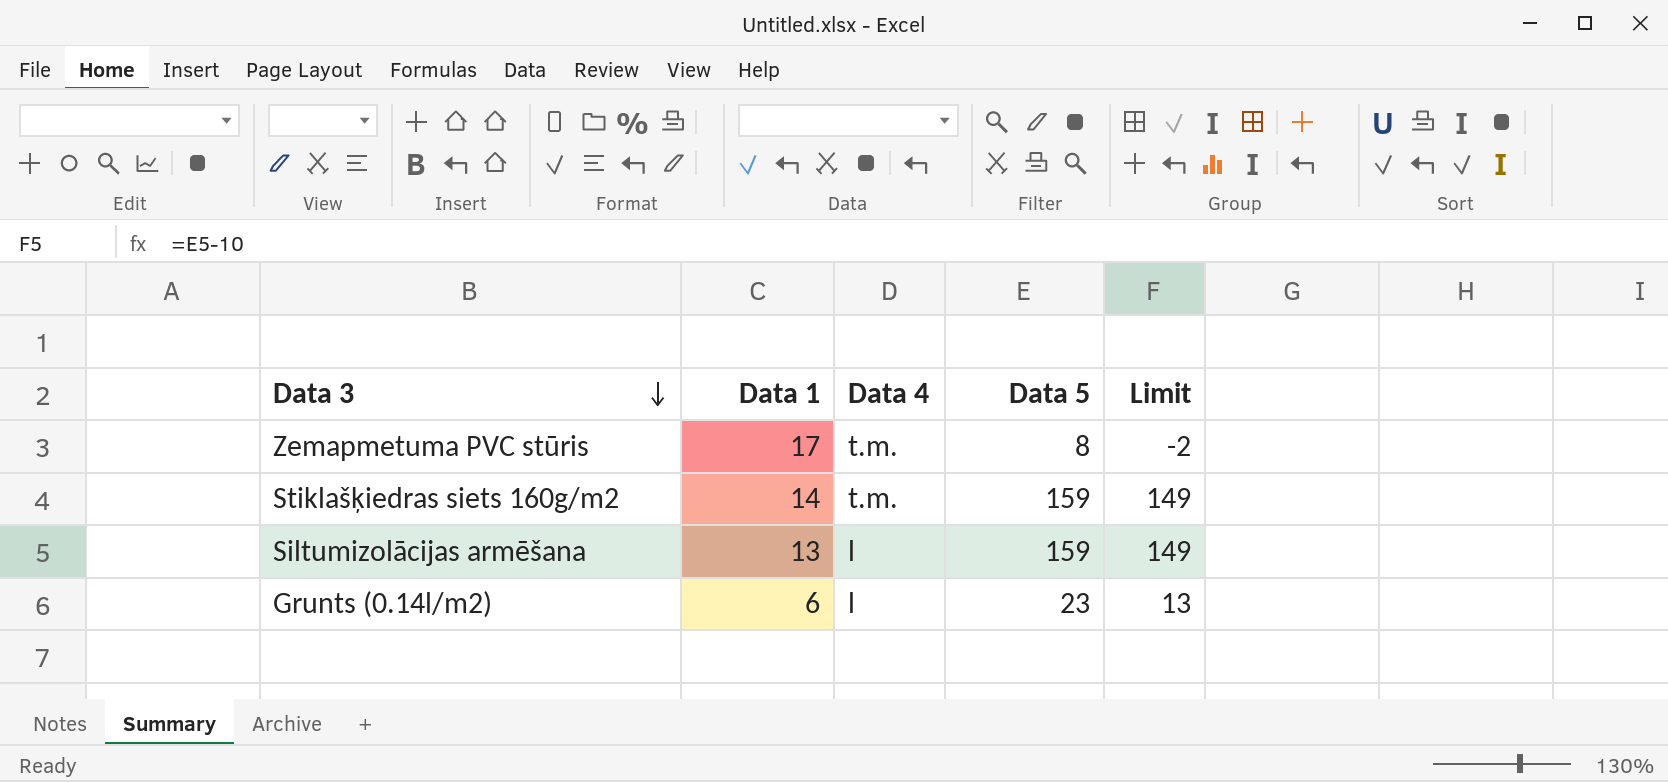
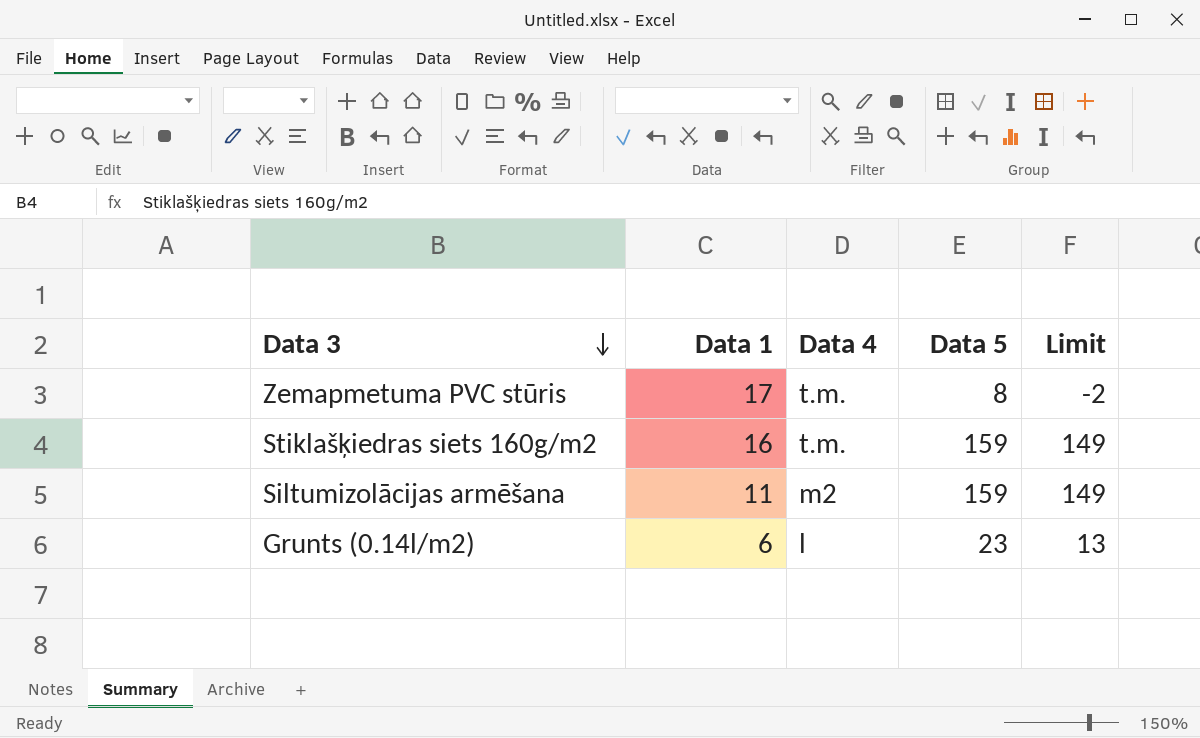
Stiklašķiedras siets 160g/m2 | Data 1: 14 -> 16
Siltumizolācijas armēšana | Data 1: 13 -> 11
Siltumizolācijas armēšana | Data 4: l -> m2

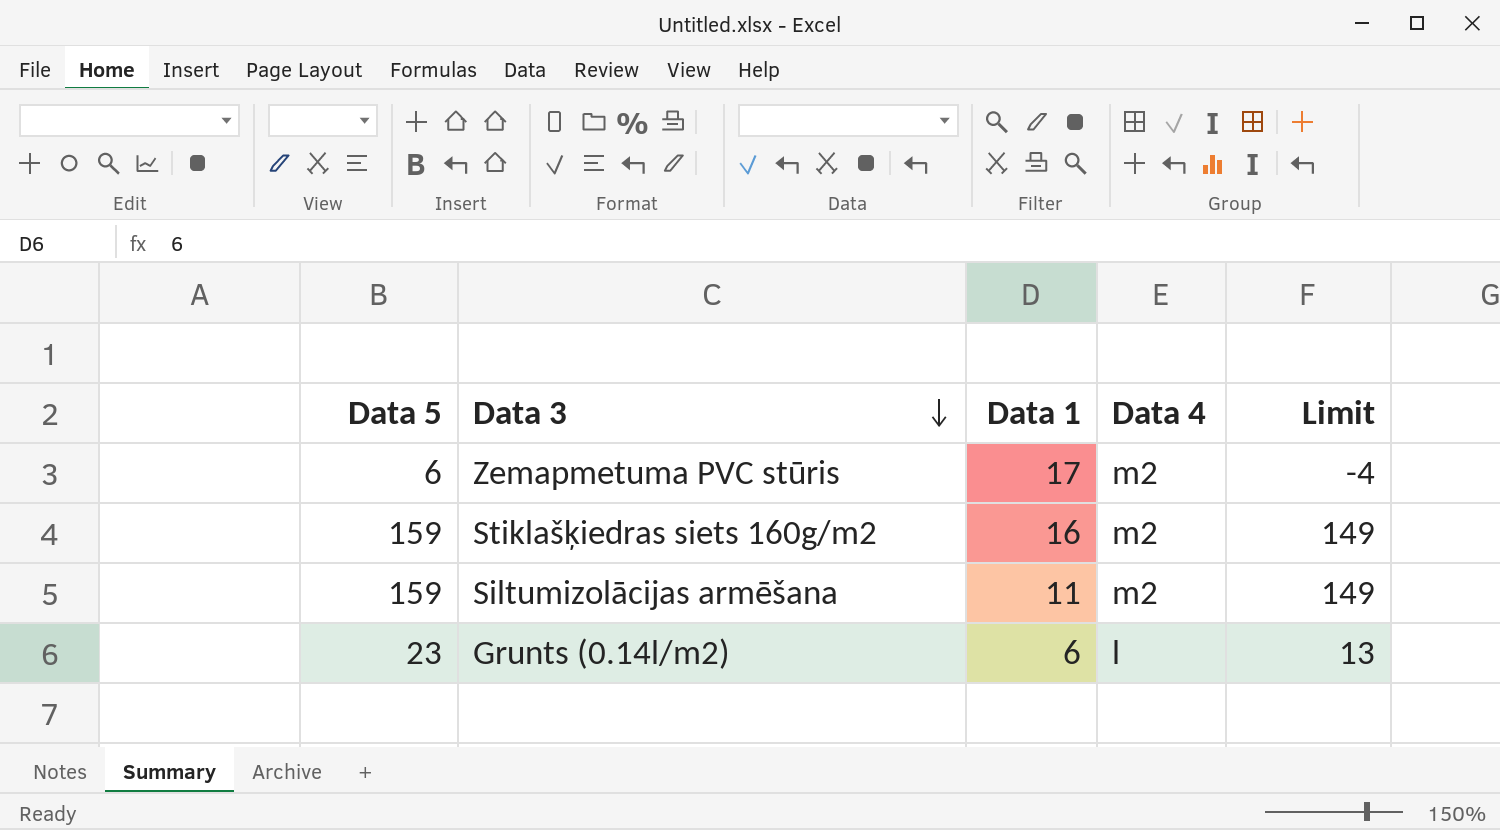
column Data 5 | position: 4 -> 1
Zemapmetuma PVC stūris | Data 5: 8 -> 6
Zemapmetuma PVC stūris | Data 4: t.m. -> m2
Zemapmetuma PVC stūris | Limit: -2 -> -4
Stiklašķiedras siets 160g/m2 | Data 4: t.m. -> m2

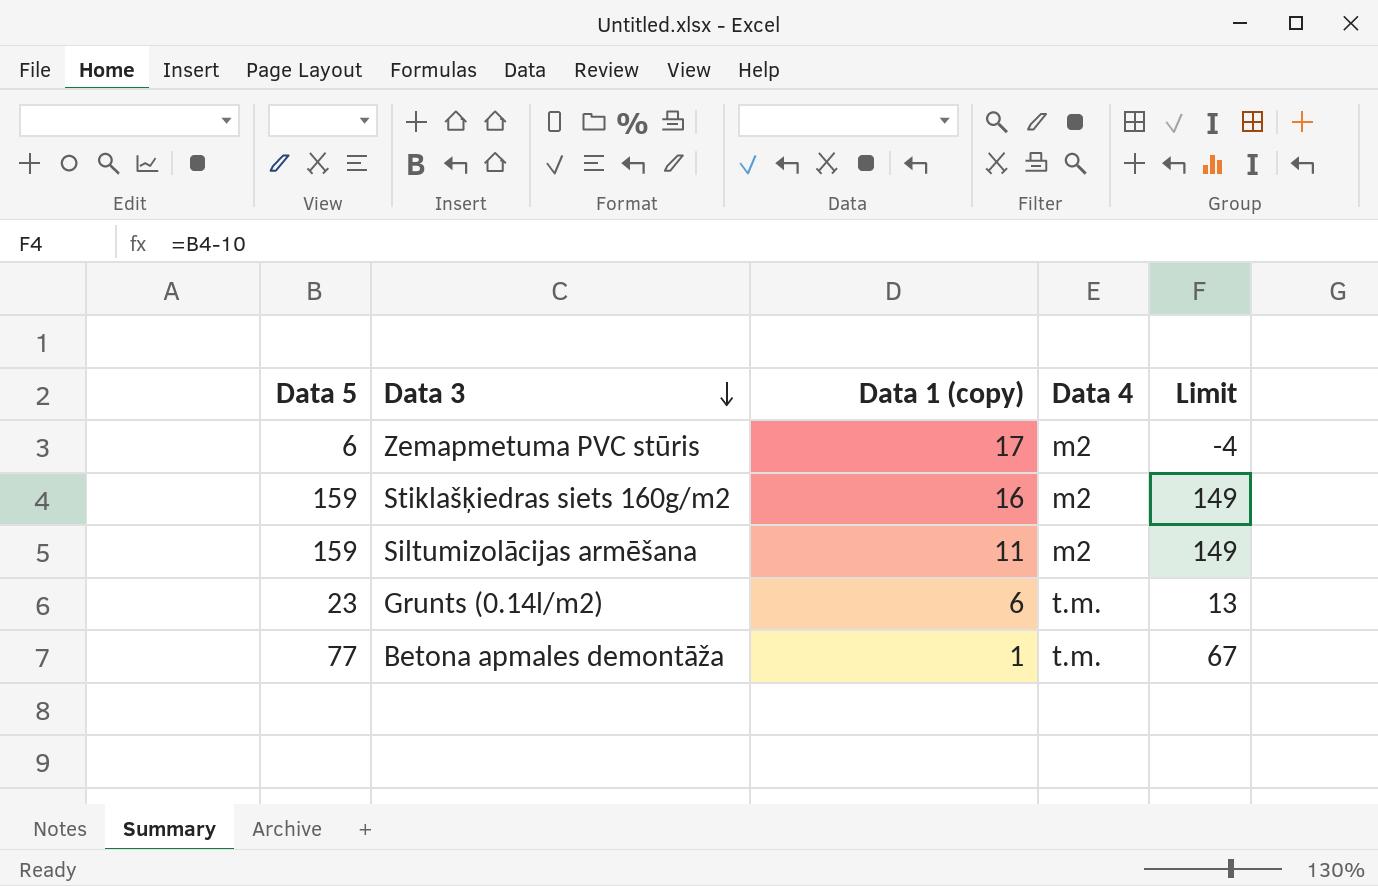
column name: Data 1 -> Data 1 (copy)
Grunts (0.14l/m2) | Data 4: l -> t.m.
row Betona apmales demontāža: none -> 77 | 1 | t.m. | 67

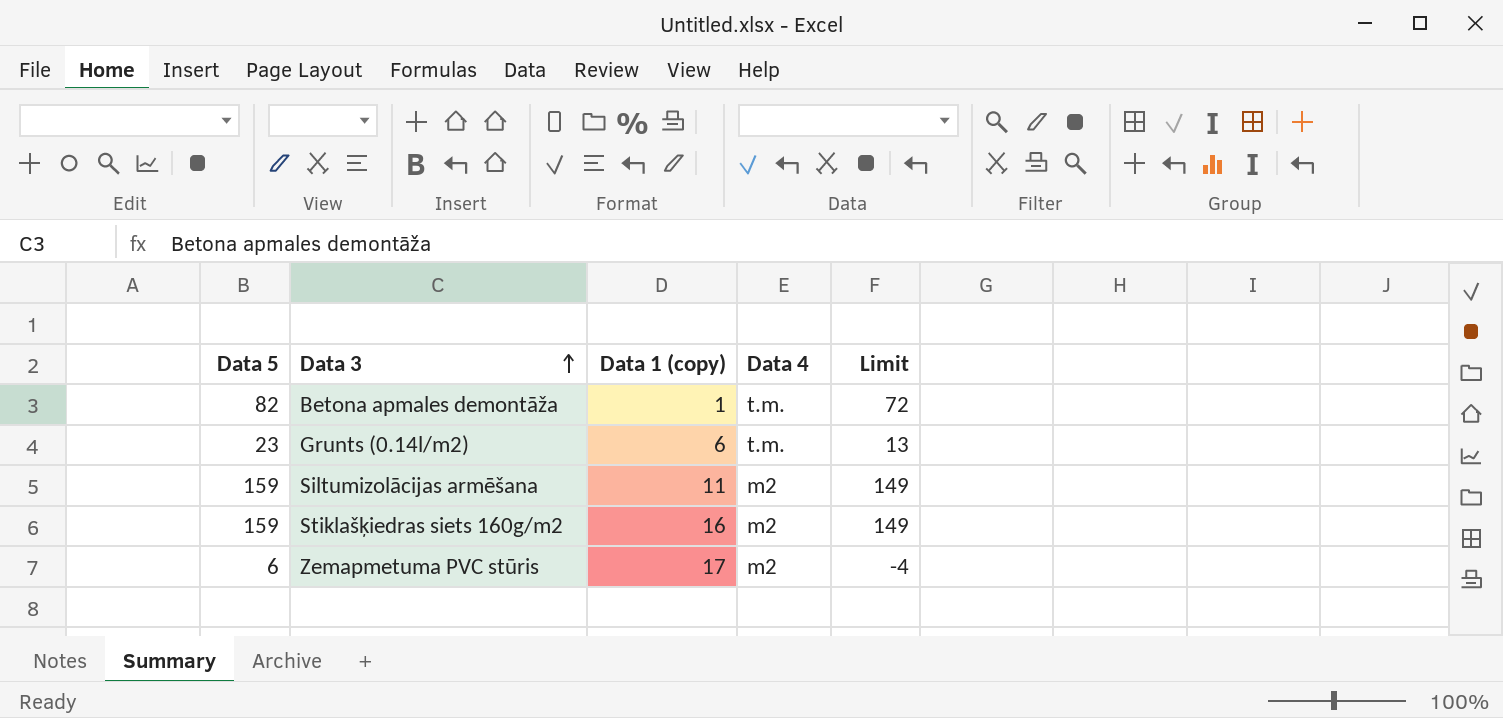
row order: Data 3 descending -> Data 3 ascending
Betona apmales demontāža | Data 5: 77 -> 82
Betona apmales demontāža | Limit: 67 -> 72

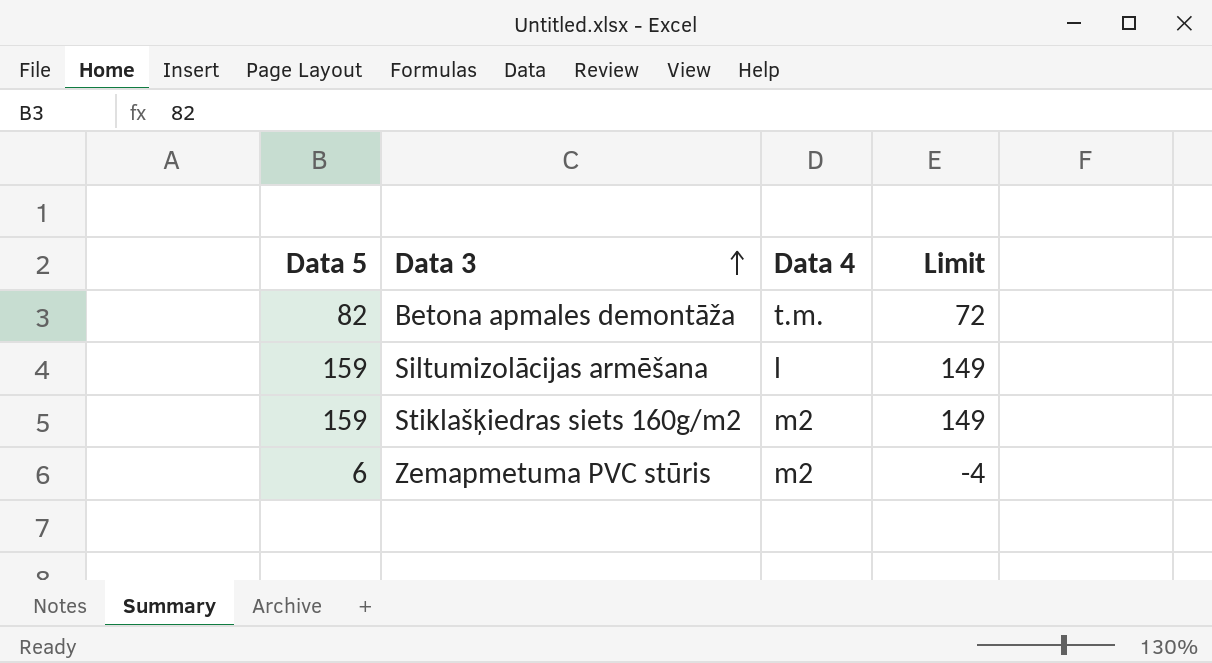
column Data 1 (copy) | position: 3 -> none
row Grunts (0.14l/m2): 23 | 6 | t.m. | 13 -> none
Siltumizolācijas armēšana | Data 4: m2 -> l

